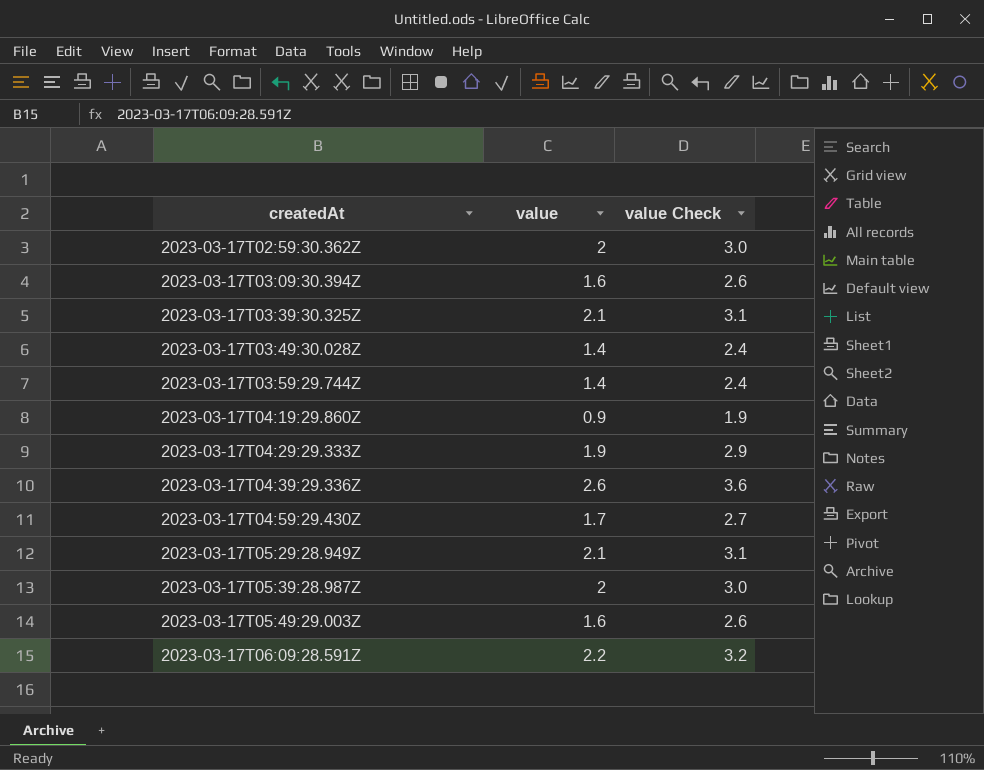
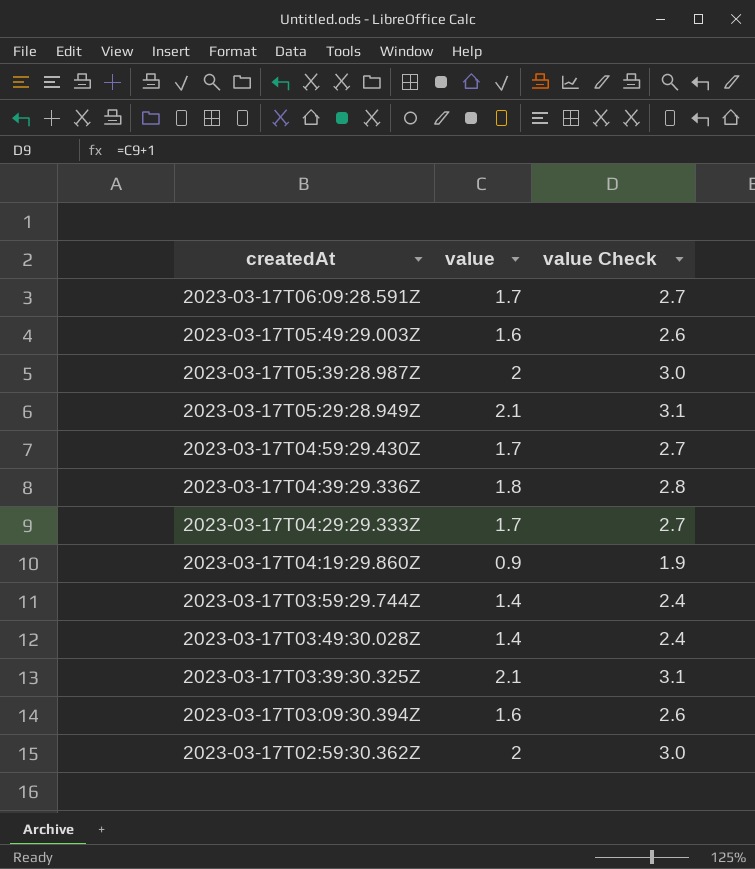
row order: createdAt ascending -> createdAt descending
2023-03-17T06:09:28.591Z | value: 2.2 -> 1.7
2023-03-17T06:09:28.591Z | value Check: 3.2 -> 2.7
2023-03-17T04:39:29.336Z | value: 2.6 -> 1.8
2023-03-17T04:39:29.336Z | value Check: 3.6 -> 2.8
2023-03-17T04:29:29.333Z | value: 1.9 -> 1.7
2023-03-17T04:29:29.333Z | value Check: 2.9 -> 2.7

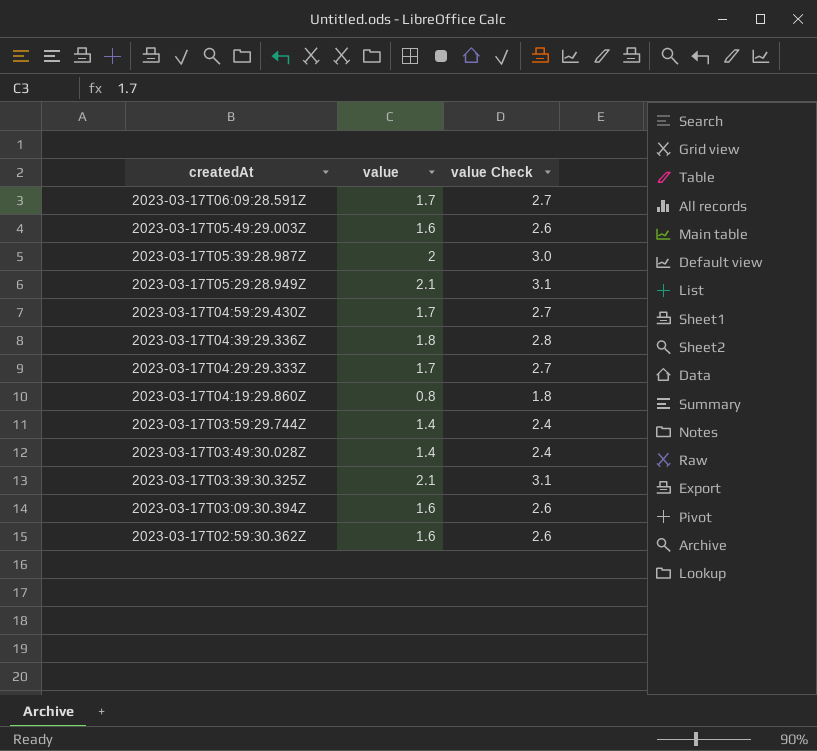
2023-03-17T04:19:29.860Z | value: 0.9 -> 0.8
2023-03-17T04:19:29.860Z | value Check: 1.9 -> 1.8
2023-03-17T02:59:30.362Z | value: 2 -> 1.6
2023-03-17T02:59:30.362Z | value Check: 3.0 -> 2.6

